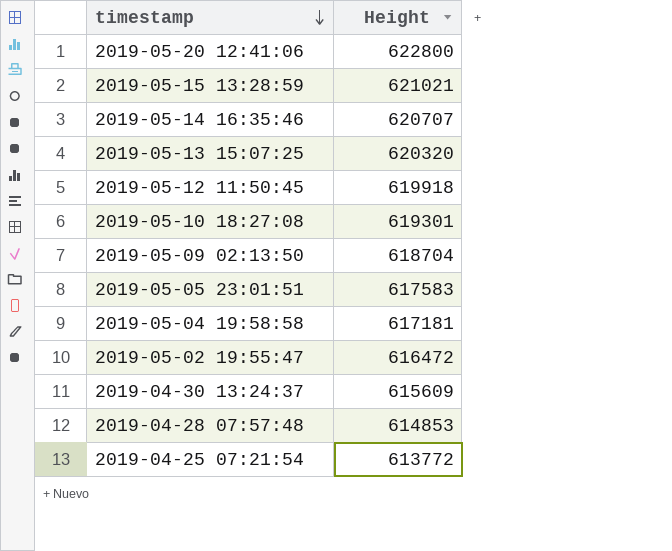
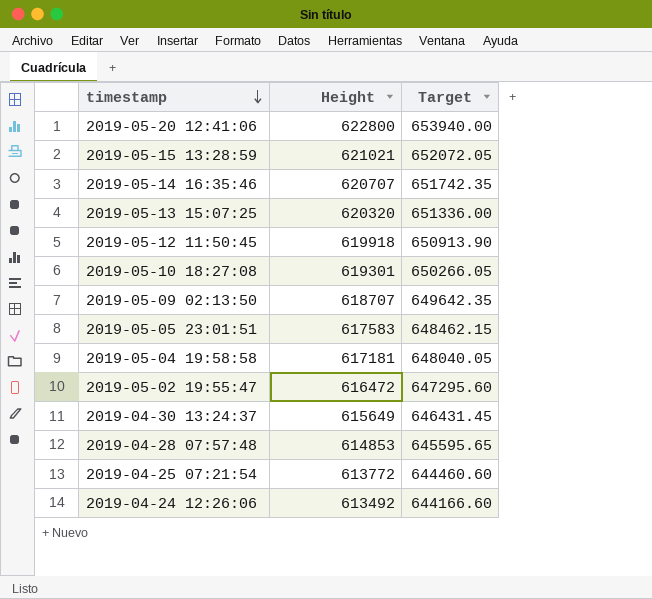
column Target | formula: none -> [Height] * 1.05
2019-05-09 02:13:50 | Height: 618704 -> 618707
2019-04-30 13:24:37 | Height: 615609 -> 615649
row 2019-04-24 12:26:06: none -> 613492 | 644166.60

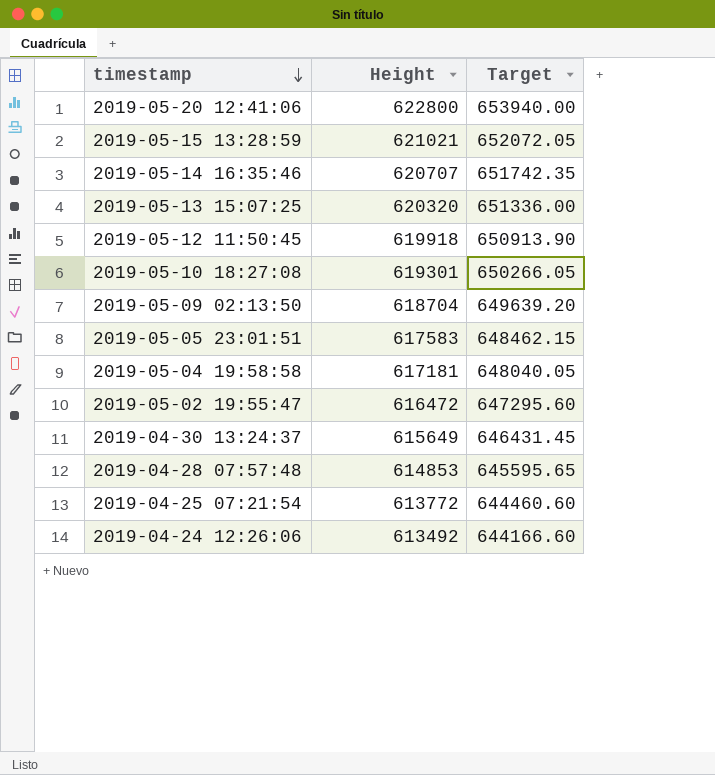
2019-05-09 02:13:50 | Height: 618707 -> 618704
2019-05-09 02:13:50 | Target: 649642.35 -> 649639.20

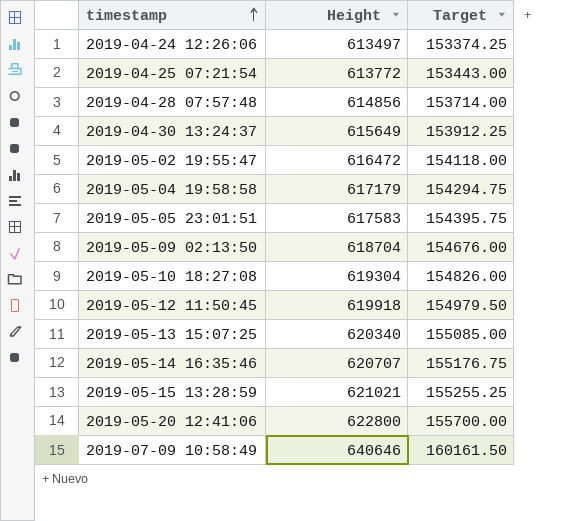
row order: timestamp descending -> timestamp ascending
column Target | formula: [Height] * 1.05 -> [Height] * 0.25
2019-04-24 12:26:06 | Height: 613492 -> 613497
2019-04-28 07:57:48 | Height: 614853 -> 614856
2019-05-04 19:58:58 | Height: 617181 -> 617179
2019-05-10 18:27:08 | Height: 619301 -> 619304
2019-05-13 15:07:25 | Height: 620320 -> 620340
row 2019-07-09 10:58:49: none -> 640646 | 160161.50

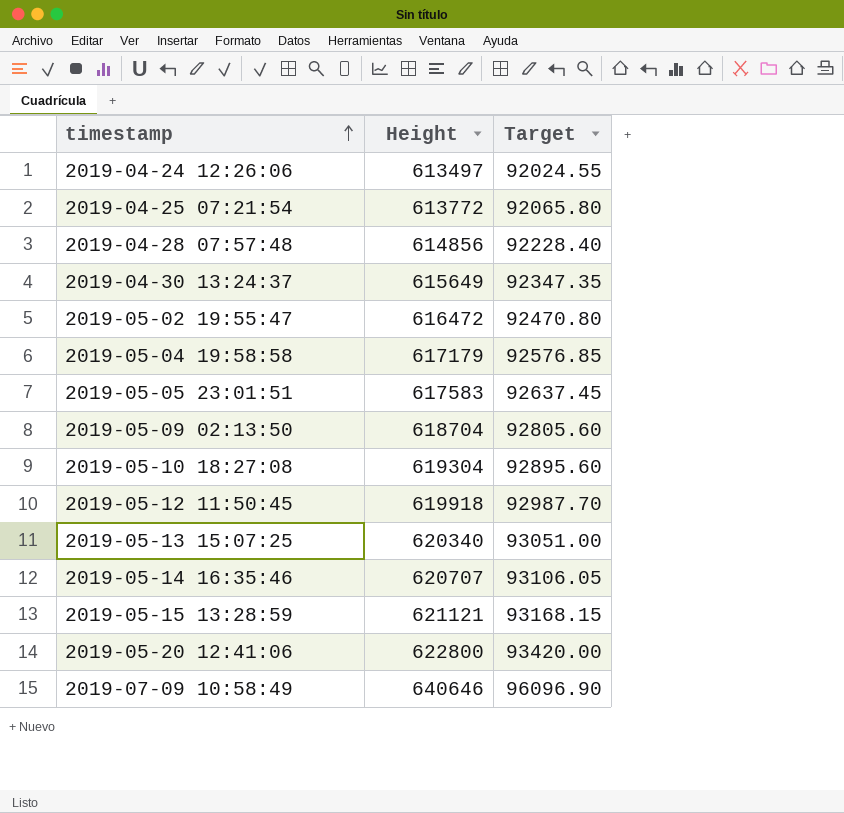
column Target | formula: [Height] * 0.25 -> [Height] * 0.15
2019-05-15 13:28:59 | Height: 621021 -> 621121

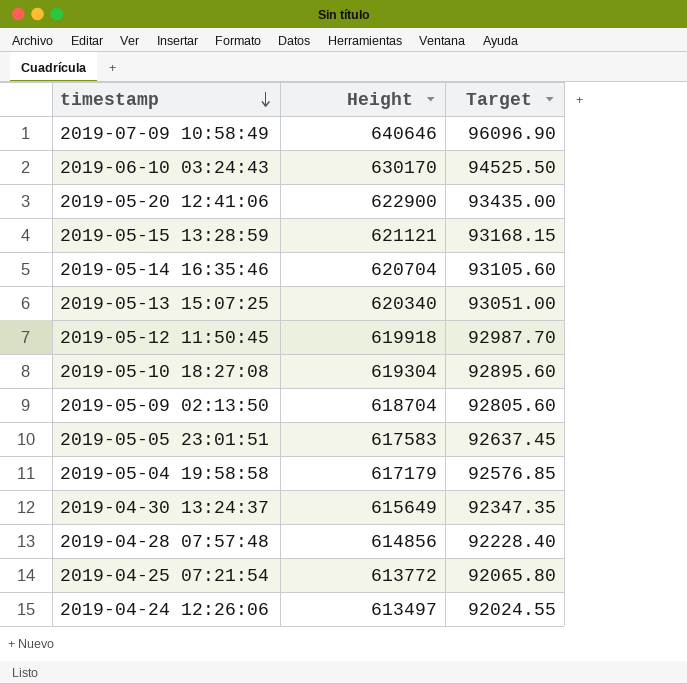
row order: timestamp ascending -> timestamp descending
row 2019-05-02 19:55:47: 616472 | 92470.80 -> none
row 2019-06-10 03:24:43: none -> 630170 | 94525.50
2019-05-20 12:41:06 | Height: 622800 -> 622900
2019-05-20 12:41:06 | Target: 93420.00 -> 93435.00
2019-05-14 16:35:46 | Height: 620707 -> 620704
2019-05-14 16:35:46 | Target: 93106.05 -> 93105.60

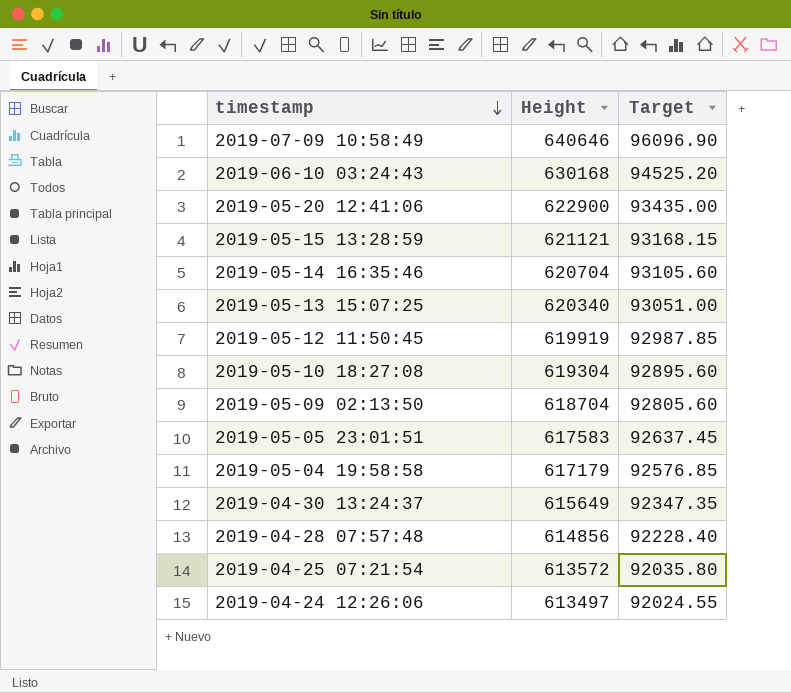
2019-06-10 03:24:43 | Height: 630170 -> 630168
2019-06-10 03:24:43 | Target: 94525.50 -> 94525.20
2019-05-12 11:50:45 | Height: 619918 -> 619919
2019-05-12 11:50:45 | Target: 92987.70 -> 92987.85
2019-04-25 07:21:54 | Height: 613772 -> 613572
2019-04-25 07:21:54 | Target: 92065.80 -> 92035.80

